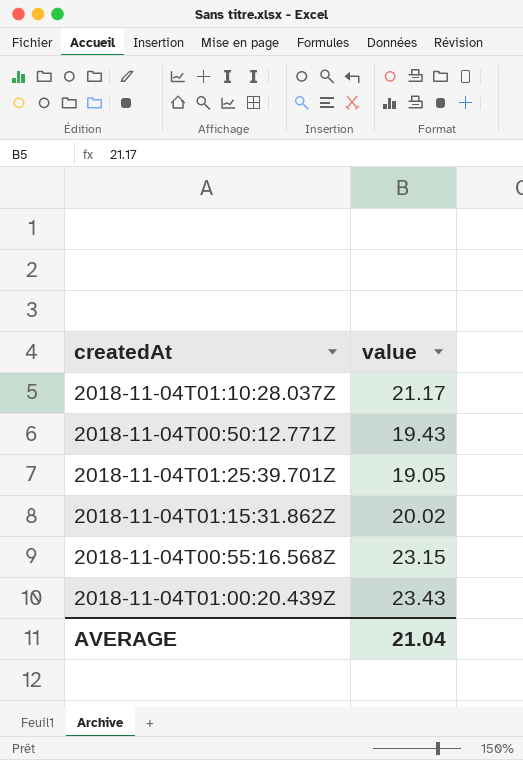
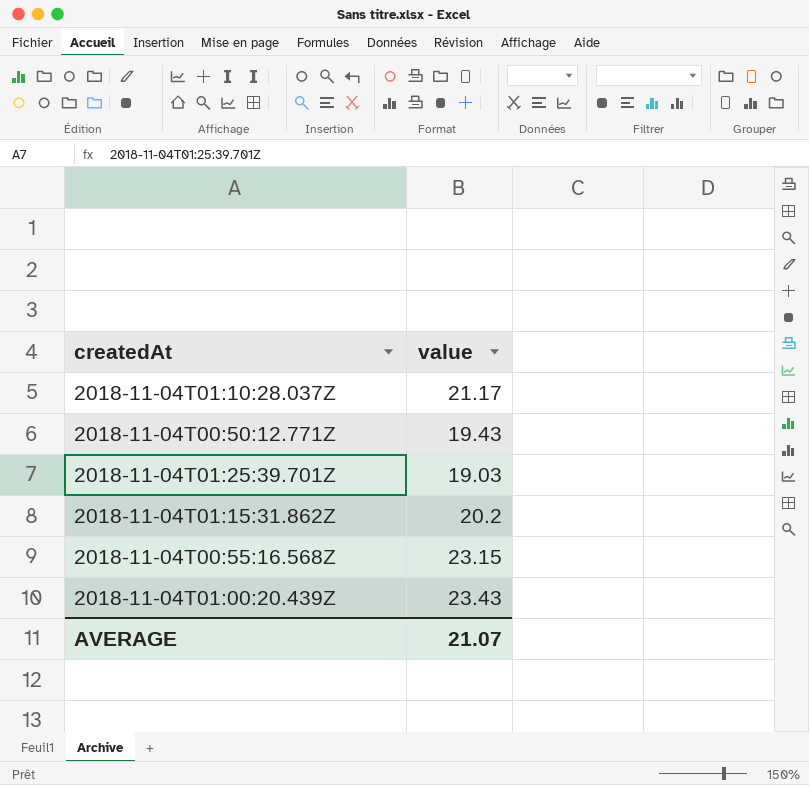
2018-11-04T01:25:39.701Z | value: 19.05 -> 19.03
2018-11-04T01:15:31.862Z | value: 20.02 -> 20.2
AVERAGE | value: 21.04 -> 21.07

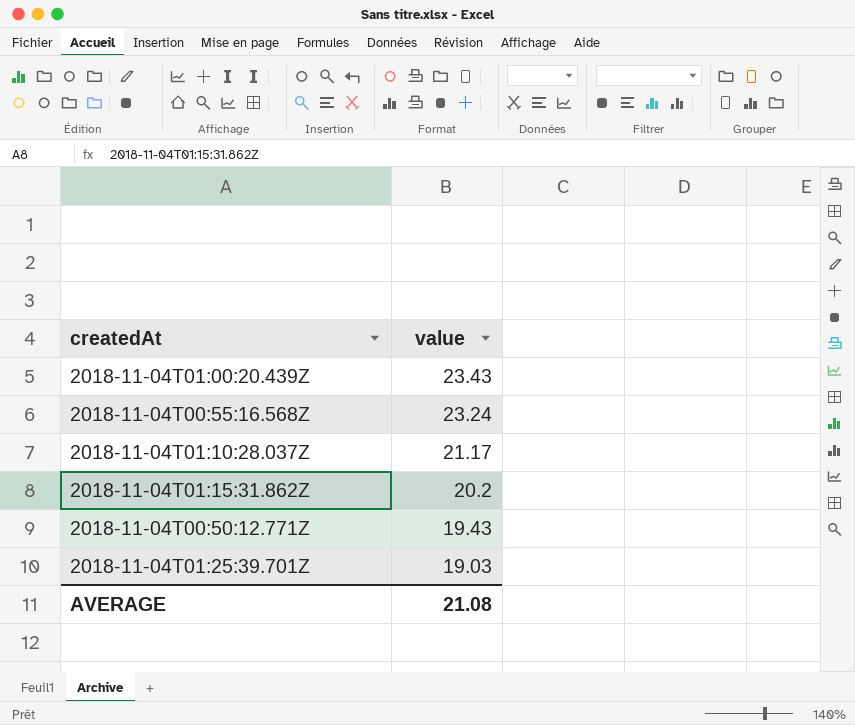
row order: none -> value descending
2018-11-04T00:55:16.568Z | value: 23.15 -> 23.24
AVERAGE | value: 21.07 -> 21.08

